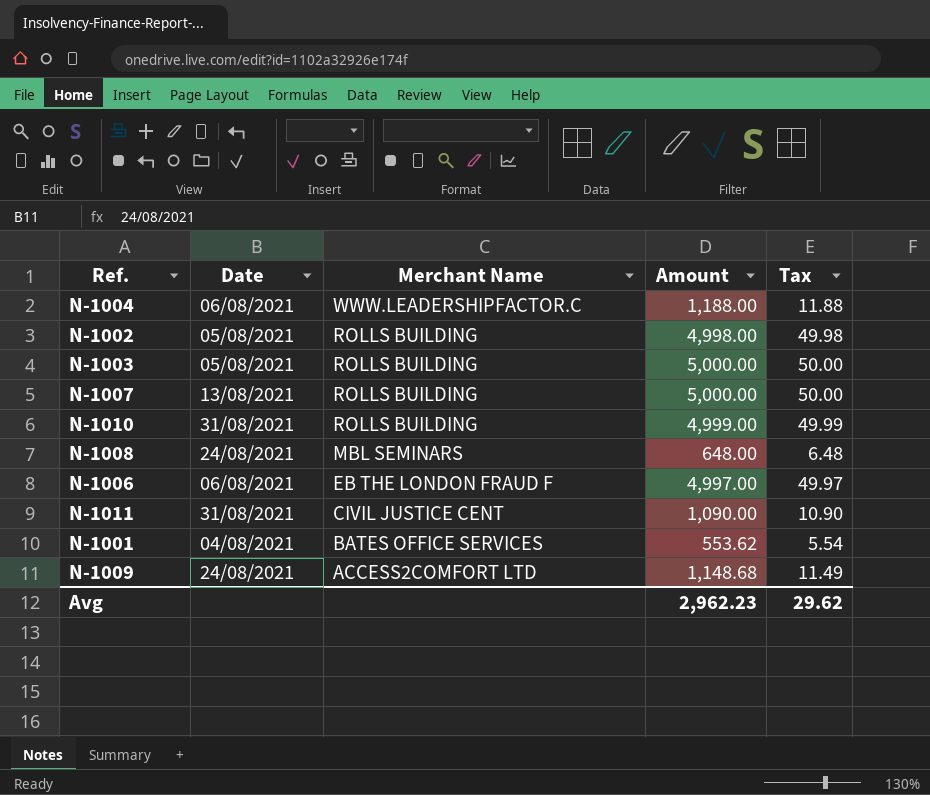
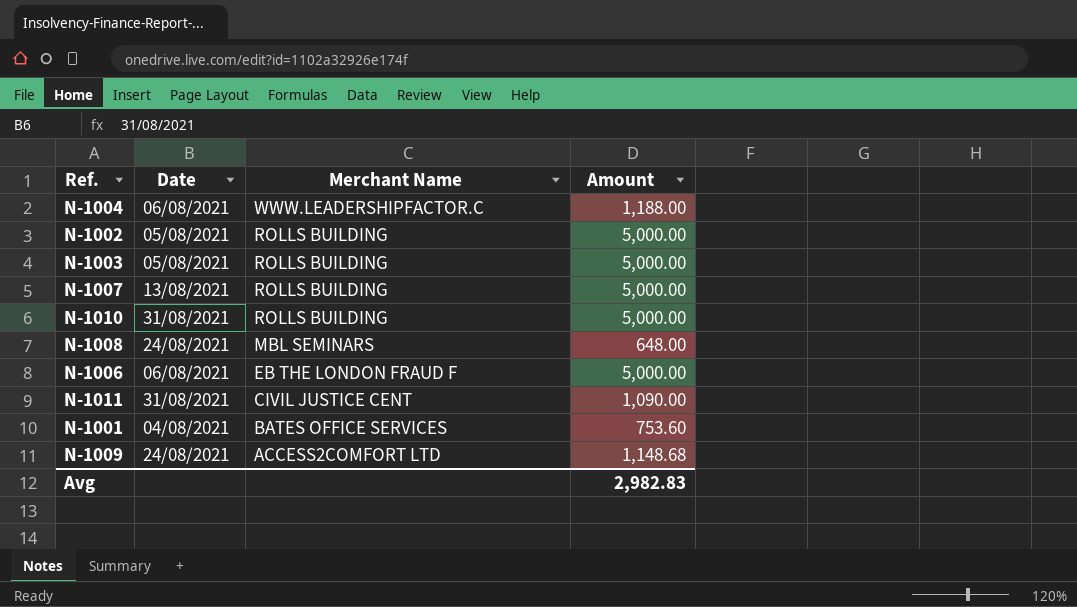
column Tax | formula: [Amount] * 0.01 -> none
N-1002 | Amount: 4,998.00 -> 5,000.00
N-1010 | Amount: 4,999.00 -> 5,000.00
N-1006 | Amount: 4,997.00 -> 5,000.00
N-1001 | Amount: 553.62 -> 753.60
Avg | Amount: 2,962.23 -> 2,982.83

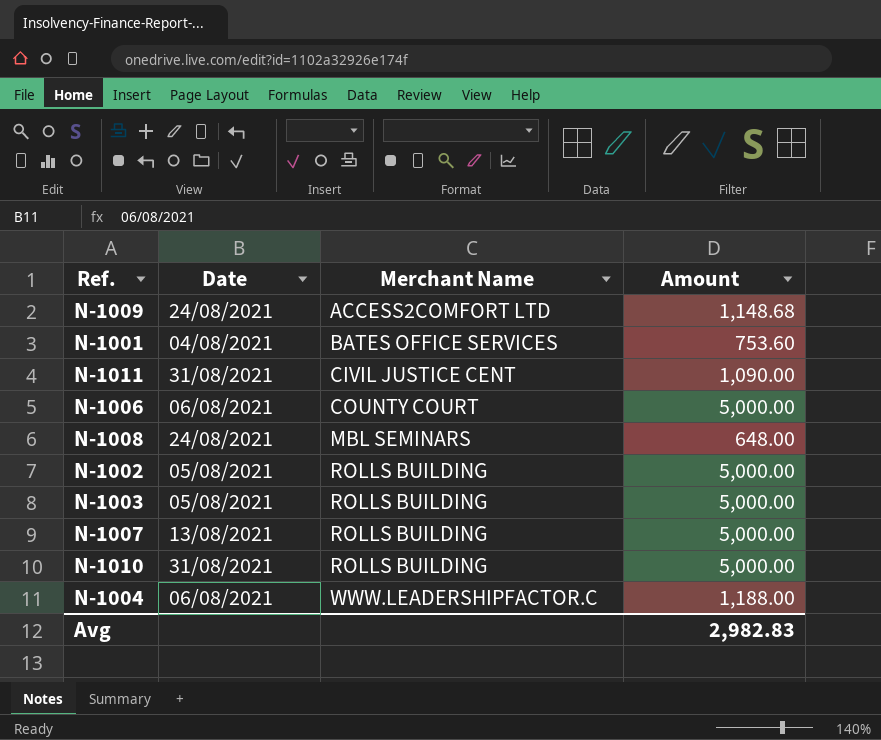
row order: Merchant Name descending -> Merchant Name ascending
N-1006 | Merchant Name: EB THE LONDON FRAUD F -> COUNTY COURT

